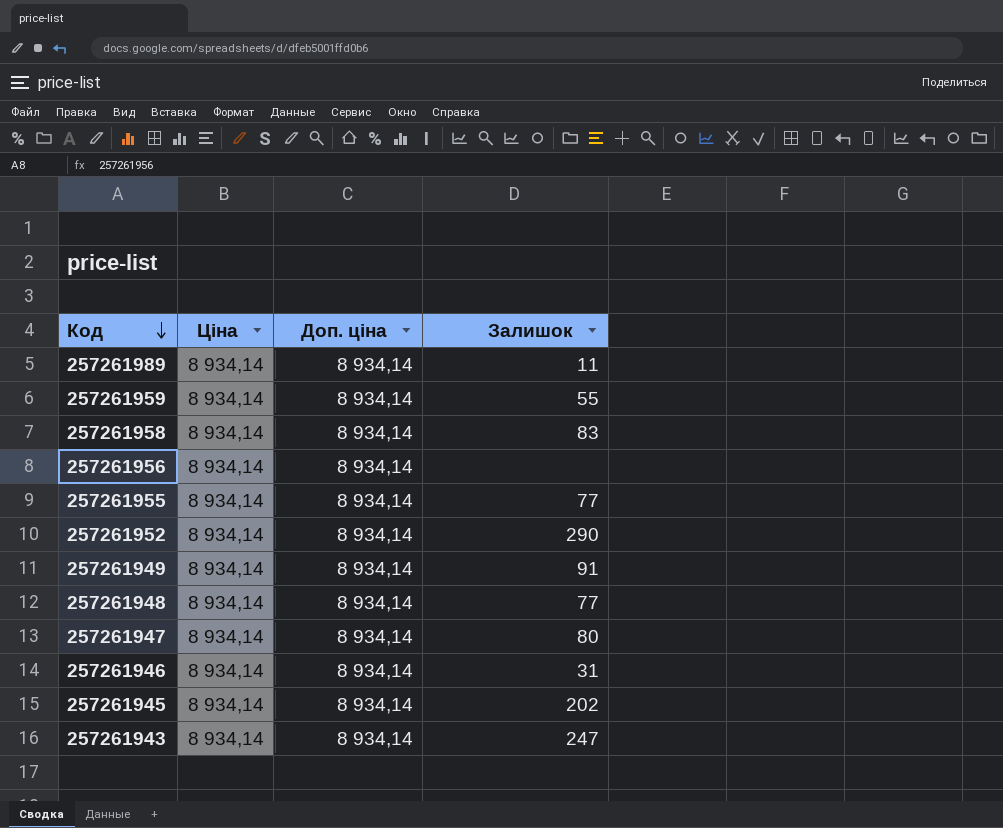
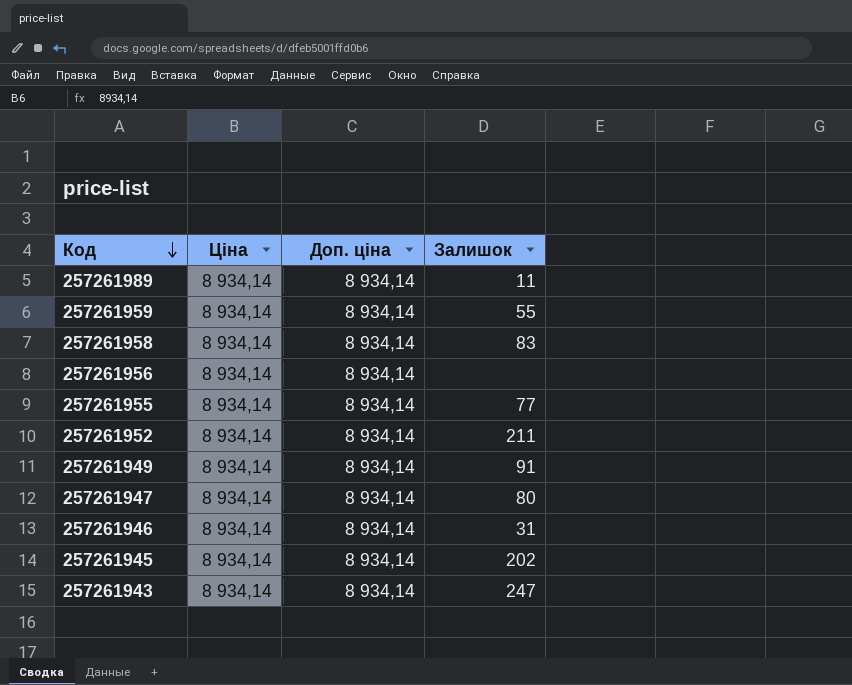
row 257261948: 8 934,14 | 8 934,14 | 77 -> none
257261952 | Залишок: 290 -> 211

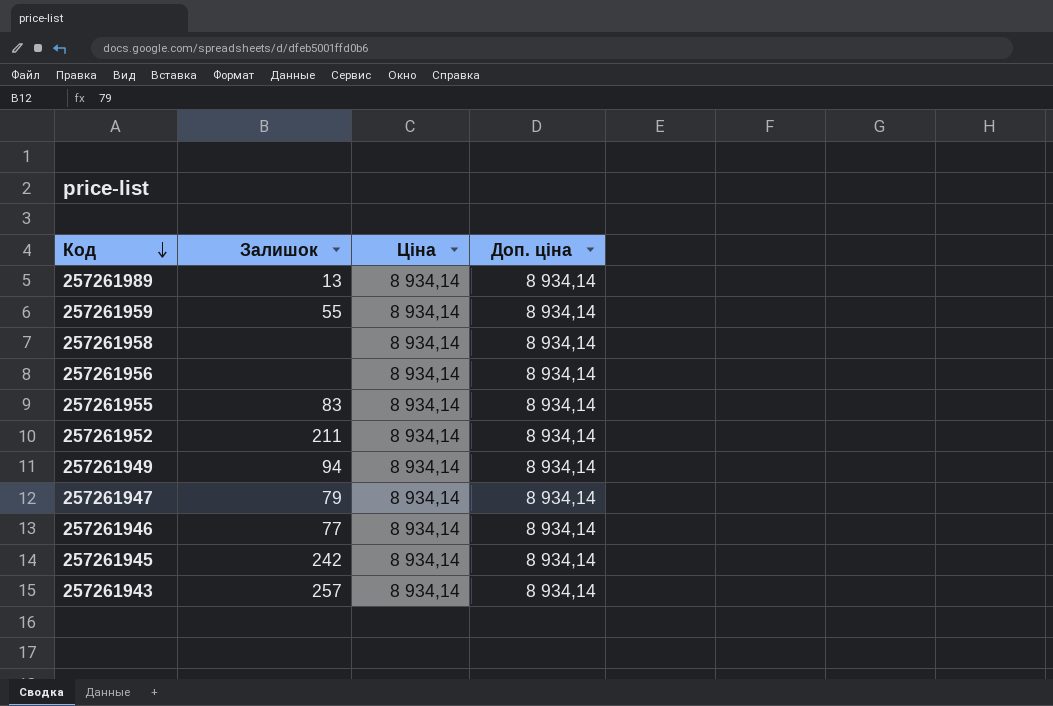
column Залишок | position: 4 -> 2
257261989 | Залишок: 11 -> 13
257261958 | Залишок: 83 -> none
257261955 | Залишок: 77 -> 83
257261949 | Залишок: 91 -> 94
257261947 | Залишок: 80 -> 79
257261946 | Залишок: 31 -> 77
257261945 | Залишок: 202 -> 242
257261943 | Залишок: 247 -> 257

